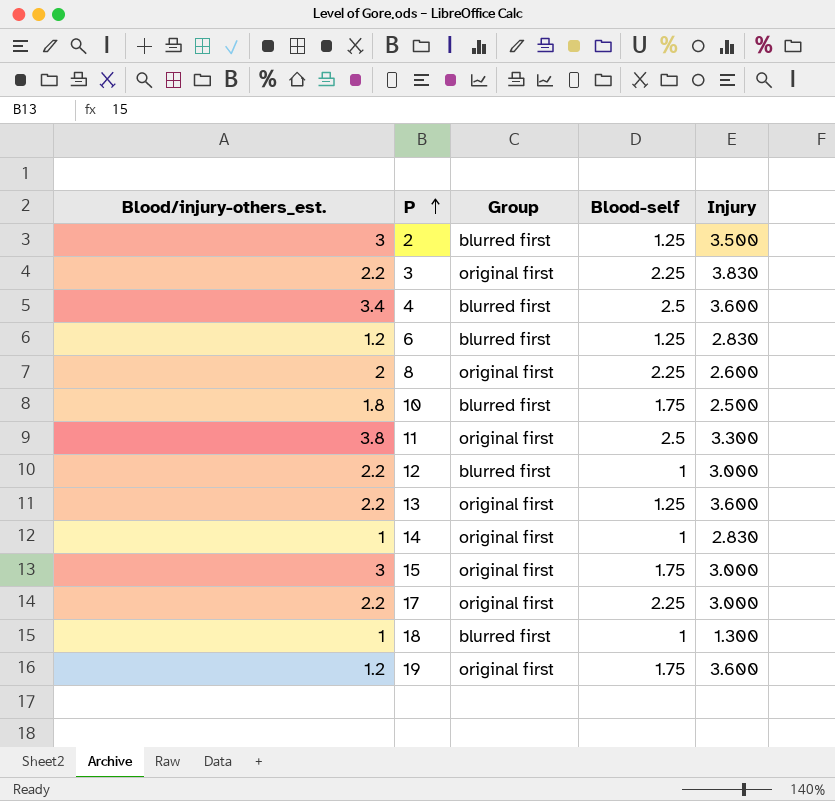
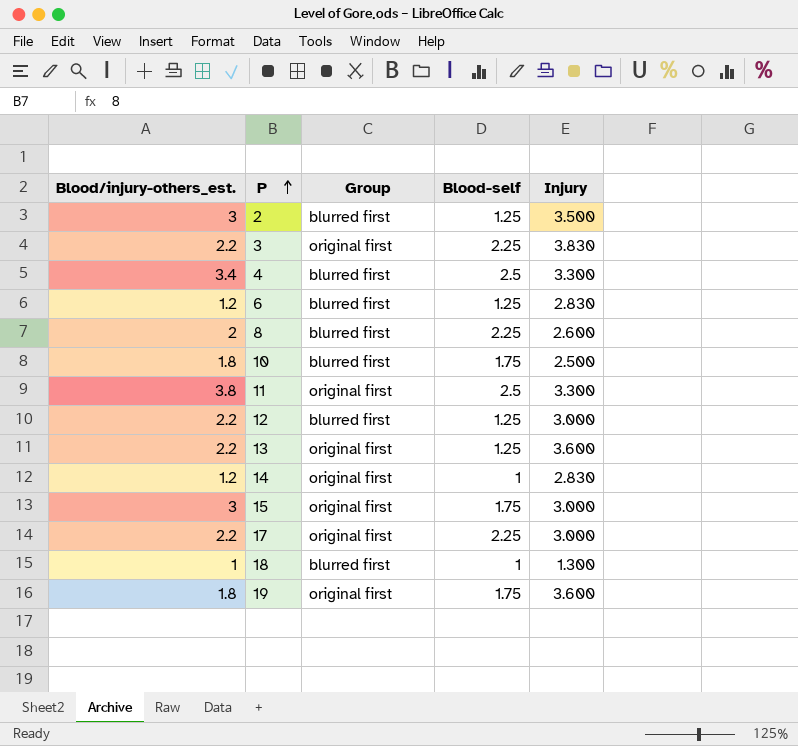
4 | Injury: 3.600 -> 3.300
8 | Group: original first -> blurred first
12 | Blood-self: 1 -> 1.25
14 | Blood/injury-others_est.: 1 -> 1.2
19 | Blood/injury-others_est.: 1.2 -> 1.8

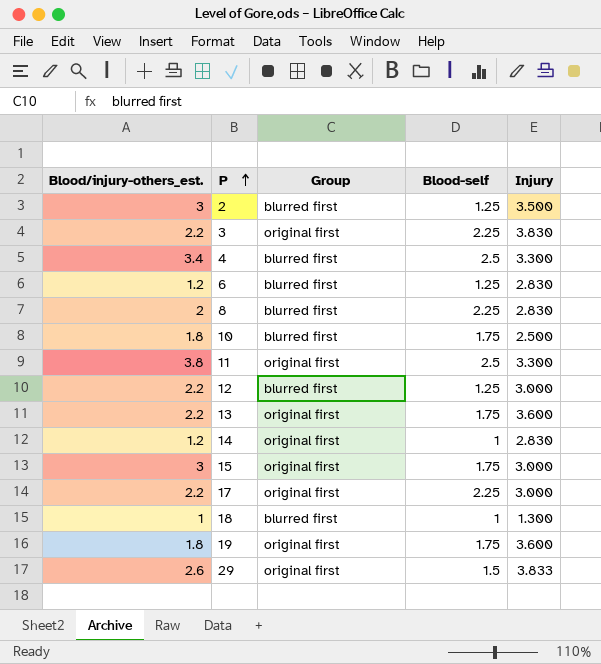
8 | Injury: 2.600 -> 2.830
13 | Blood-self: 1.25 -> 1.75
row 29: none -> 2.6 | original first | 1.5 | 3.833

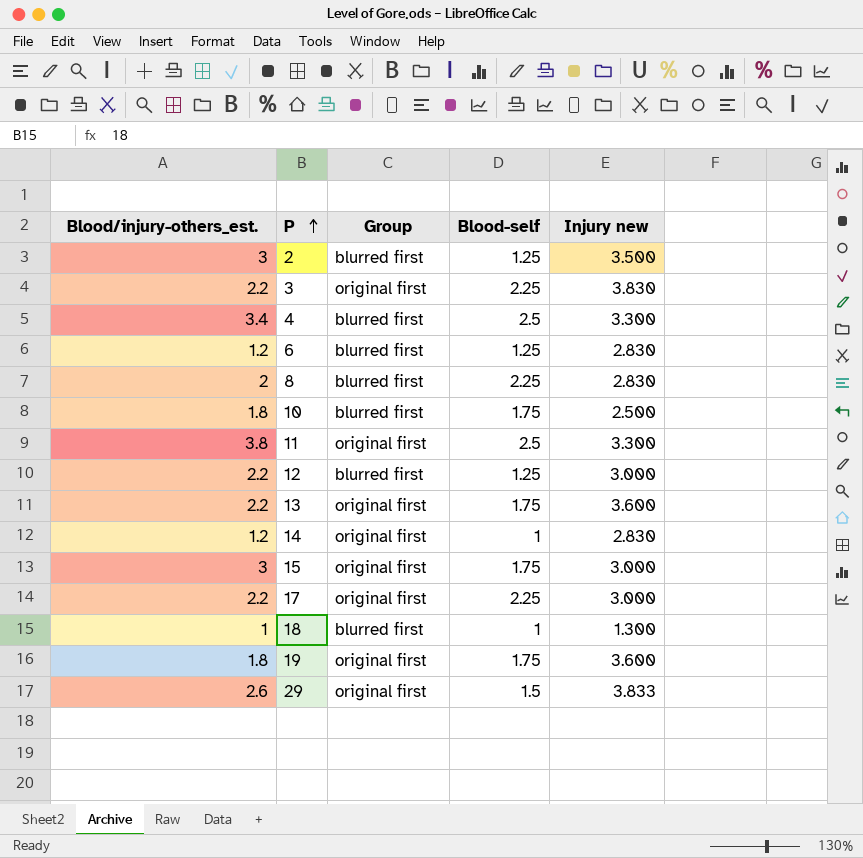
column name: Injury -> Injury new

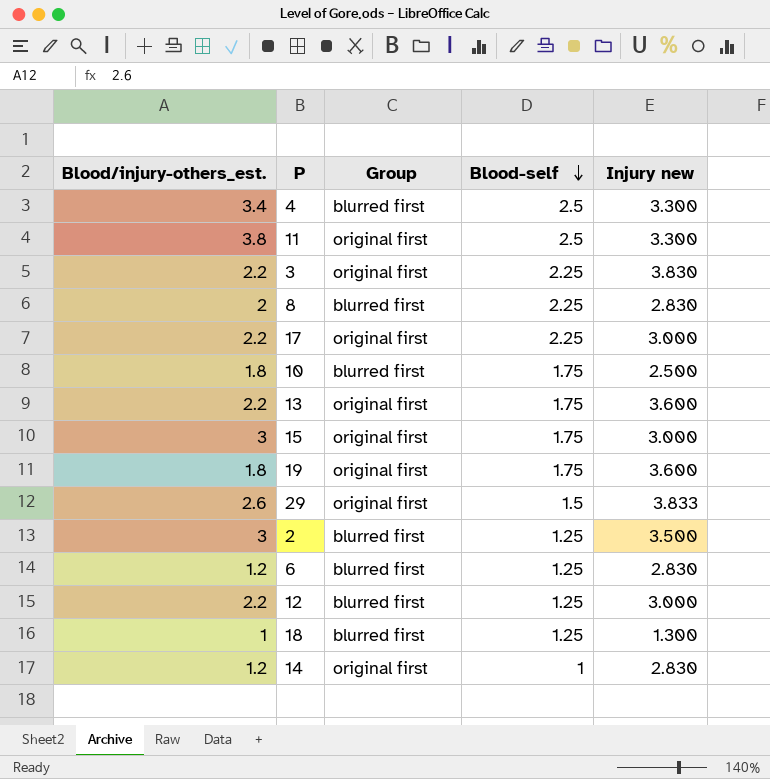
row order: P ascending -> Blood-self descending
18 | Blood-self: 1 -> 1.25

